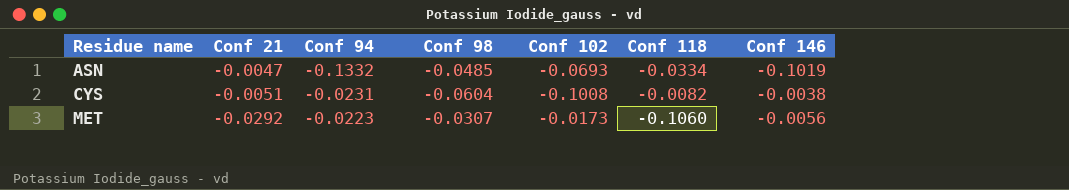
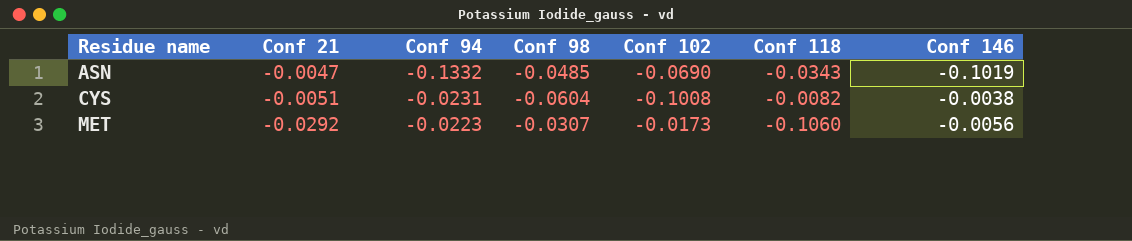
ASN | Conf 102: -0.0693 -> -0.0690
ASN | Conf 118: -0.0334 -> -0.0343

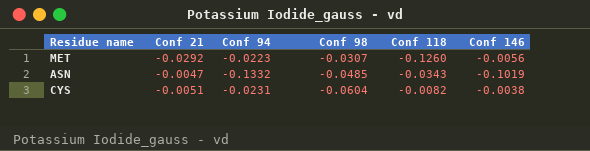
row order: Residue name ascending -> Conf 98 descending
column Conf 102 | position: 5 -> none
MET | Conf 118: -0.1060 -> -0.1260

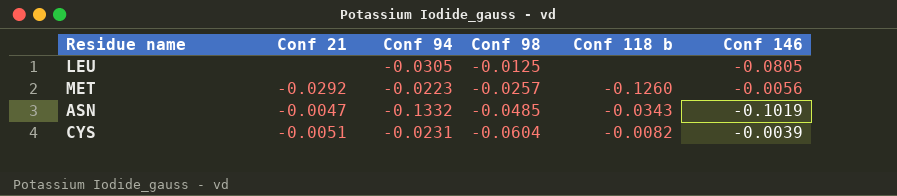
column name: Conf 118 -> Conf 118 b
row LEU: none -> none | -0.0305 | -0.0125 | none | -0.0805
MET | Conf 98: -0.0307 -> -0.0257
CYS | Conf 146: -0.0038 -> -0.0039

